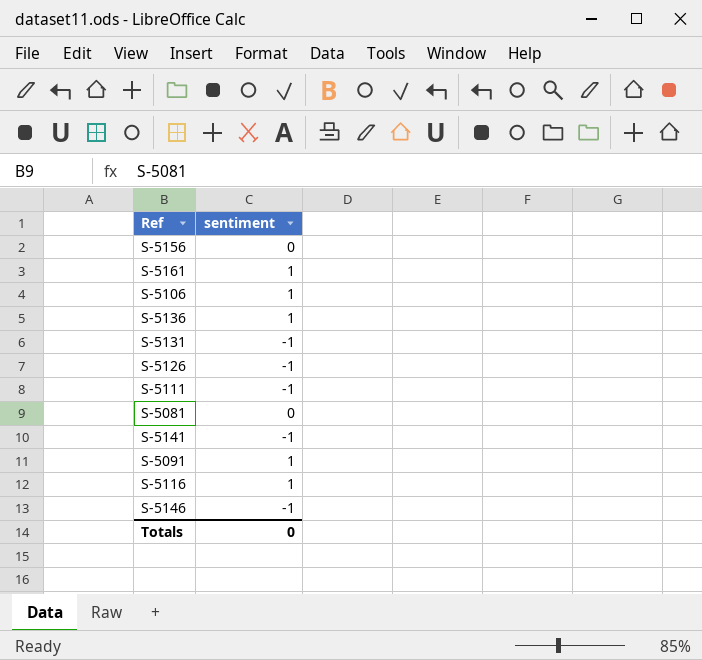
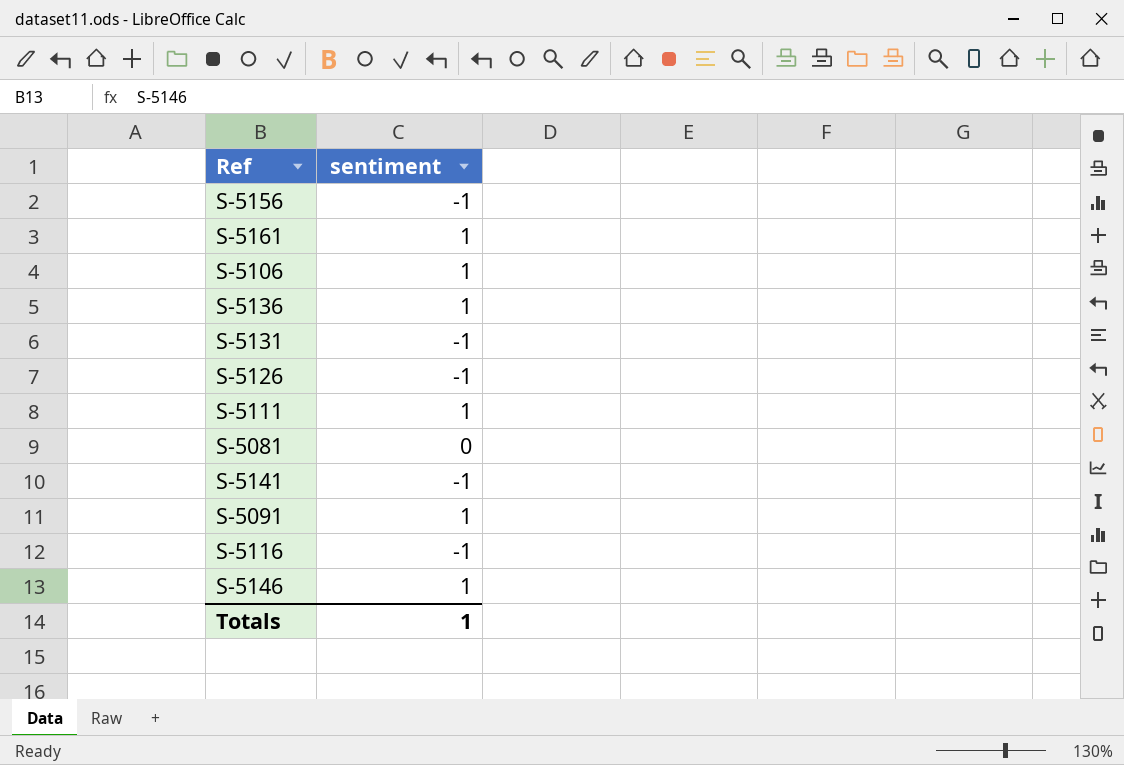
S-5156 | sentiment: 0 -> -1
S-5111 | sentiment: -1 -> 1
S-5116 | sentiment: 1 -> -1
S-5146 | sentiment: -1 -> 1
Totals | sentiment: 0 -> 1

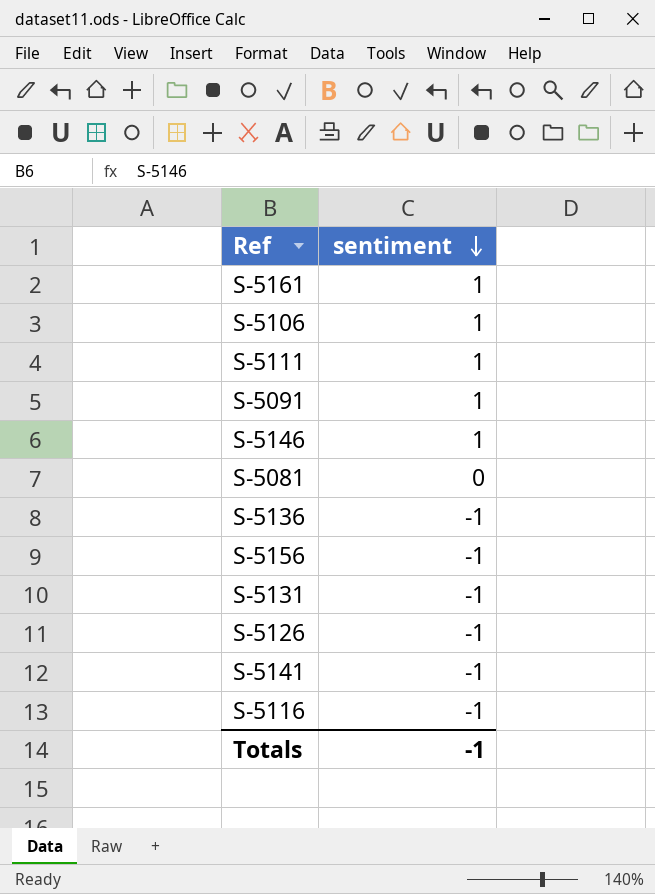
row order: none -> sentiment descending
S-5136 | sentiment: 1 -> -1
Totals | sentiment: 1 -> -1

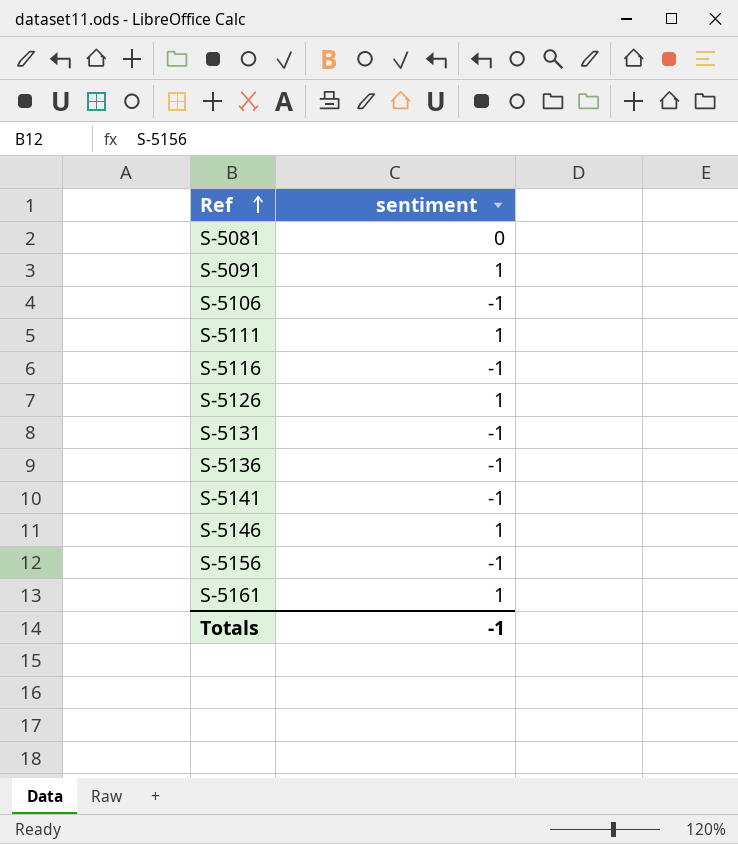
row order: sentiment descending -> Ref ascending
S-5106 | sentiment: 1 -> -1
S-5126 | sentiment: -1 -> 1

